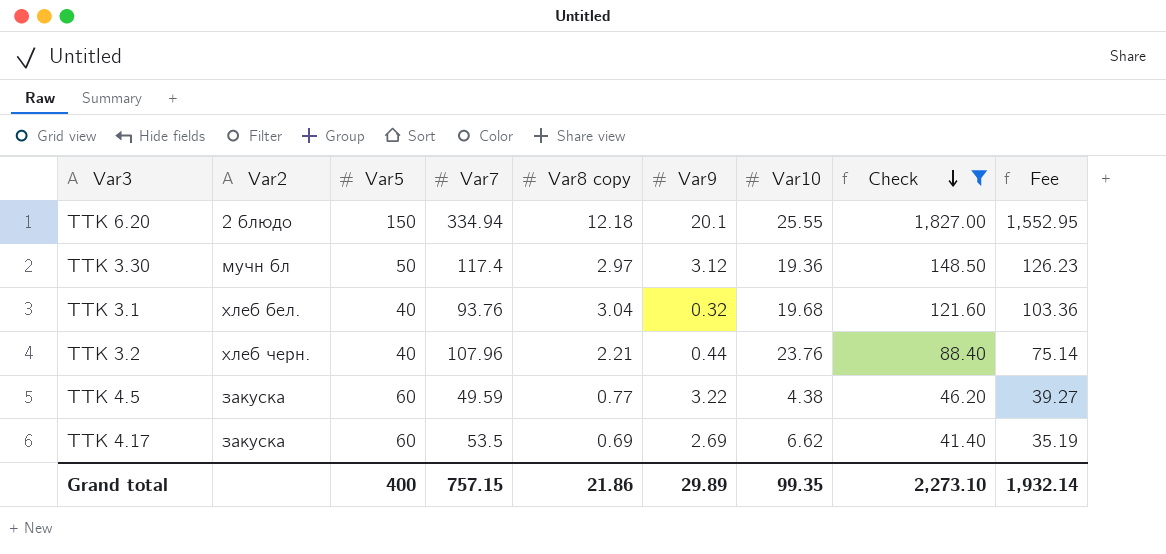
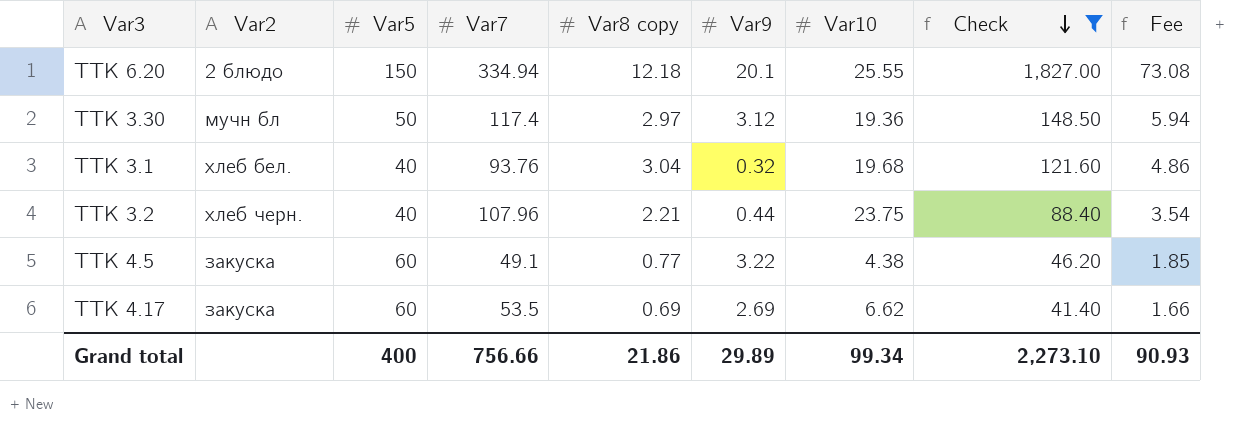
column Fee | formula: [Check] * 0.85 -> [Check] * 0.04
ТТК 3.2 | Var10: 23.76 -> 23.75
ТТК 4.5 | Var7: 49.59 -> 49.1
Grand total | Var7: 757.15 -> 756.66
Grand total | Var10: 99.35 -> 99.34
Grand total | Fee: 1,932.14 -> 90.93

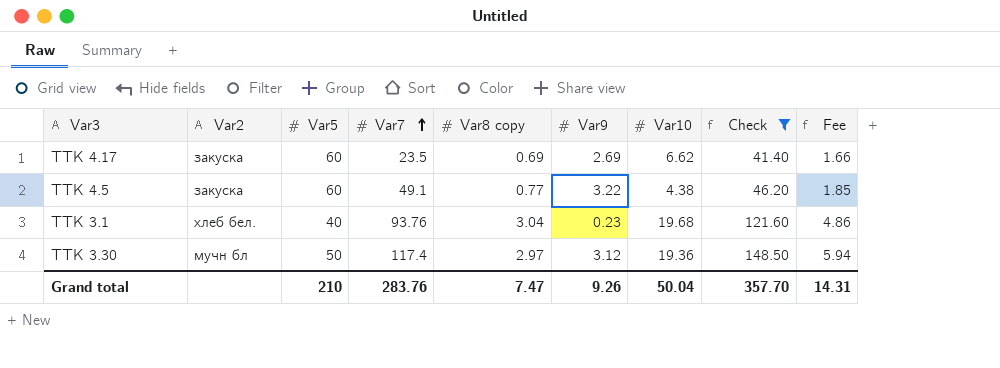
row order: Check descending -> Var7 ascending
row ТТК 6.20: 2 блюдо | 150 | 334.94 | 12.18 | 20.1 | 25.55 | 1,827.00 | 73.08 -> none
row ТТК 3.2: хлеб черн. | 40 | 107.96 | 2.21 | 0.44 | 23.75 | 88.40 | 3.54 -> none
ТТК 4.17 | Var7: 53.5 -> 23.5
ТТК 3.1 | Var9: 0.32 -> 0.23
Grand total | Var5: 400 -> 210
Grand total | Var7: 756.66 -> 283.76
Grand total | Var8 copy: 21.86 -> 7.47
Grand total | Var9: 29.89 -> 9.26
Grand total | Var10: 99.34 -> 50.04
Grand total | Check: 2,273.10 -> 357.70
Grand total | Fee: 90.93 -> 14.31

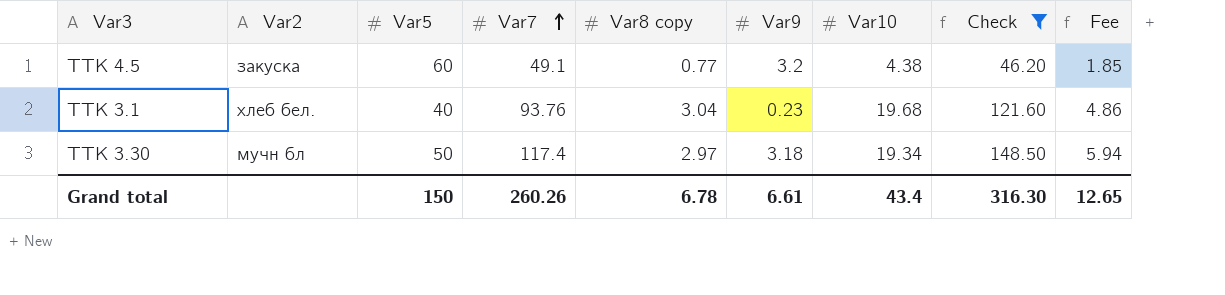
row ТТК 4.17: закуска | 60 | 23.5 | 0.69 | 2.69 | 6.62 | 41.40 | 1.66 -> none
ТТК 4.5 | Var9: 3.22 -> 3.2
ТТК 3.30 | Var9: 3.12 -> 3.18
ТТК 3.30 | Var10: 19.36 -> 19.34
Grand total | Var5: 210 -> 150
Grand total | Var7: 283.76 -> 260.26
Grand total | Var8 copy: 7.47 -> 6.78
Grand total | Var9: 9.26 -> 6.61
Grand total | Var10: 50.04 -> 43.4
Grand total | Check: 357.70 -> 316.30
Grand total | Fee: 14.31 -> 12.65

